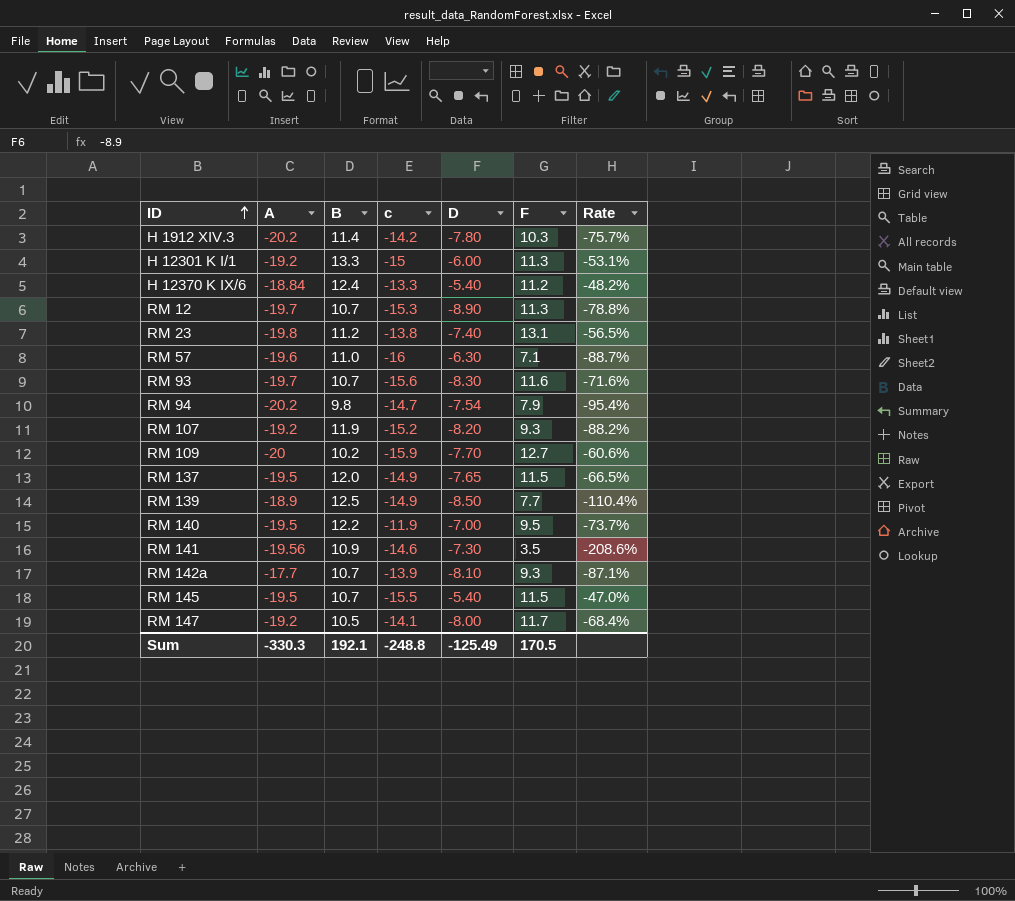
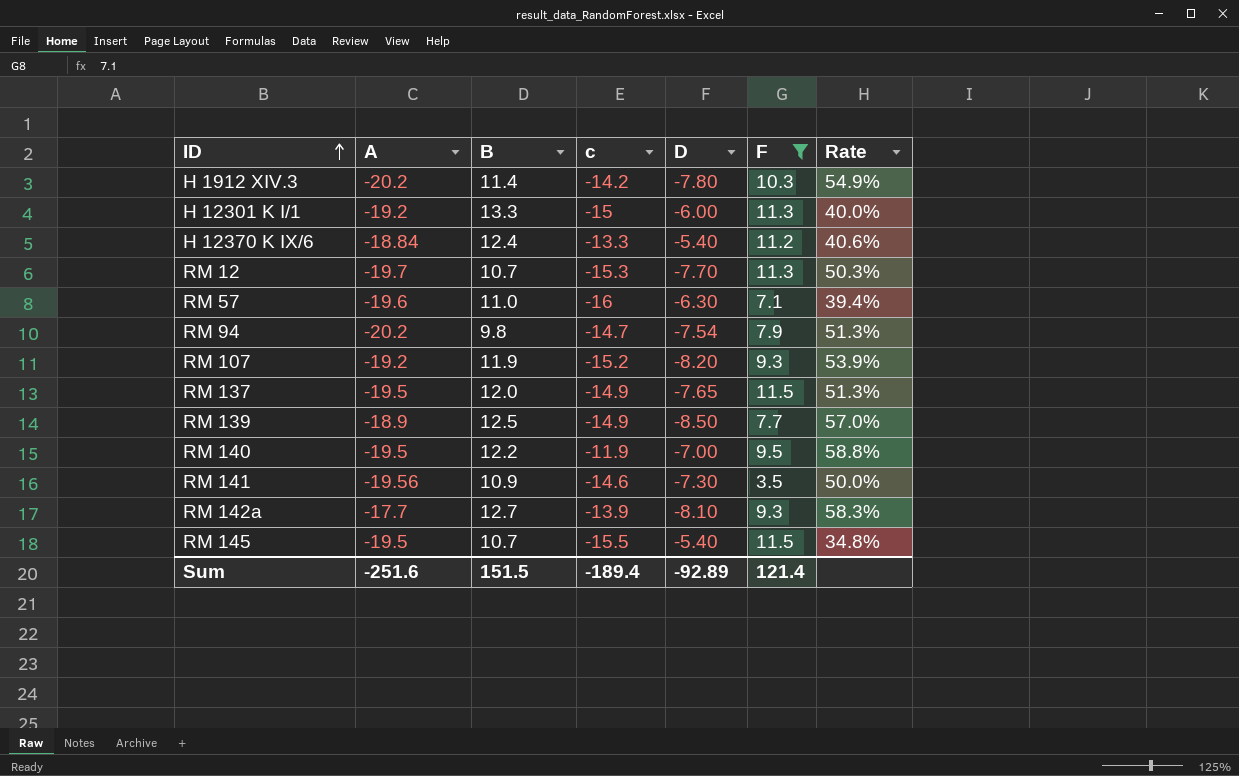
filter: none -> F <= 11.5
column Rate | formula: [D] / [F] -> [D] / [c]
RM 12 | D: -8.90 -> -7.70
RM 142a | B: 10.7 -> 12.7
Sum | A: -330.3 -> -251.6
Sum | B: 192.1 -> 151.5
Sum | c: -248.8 -> -189.4
Sum | D: -125.49 -> -92.89
Sum | F: 170.5 -> 121.4

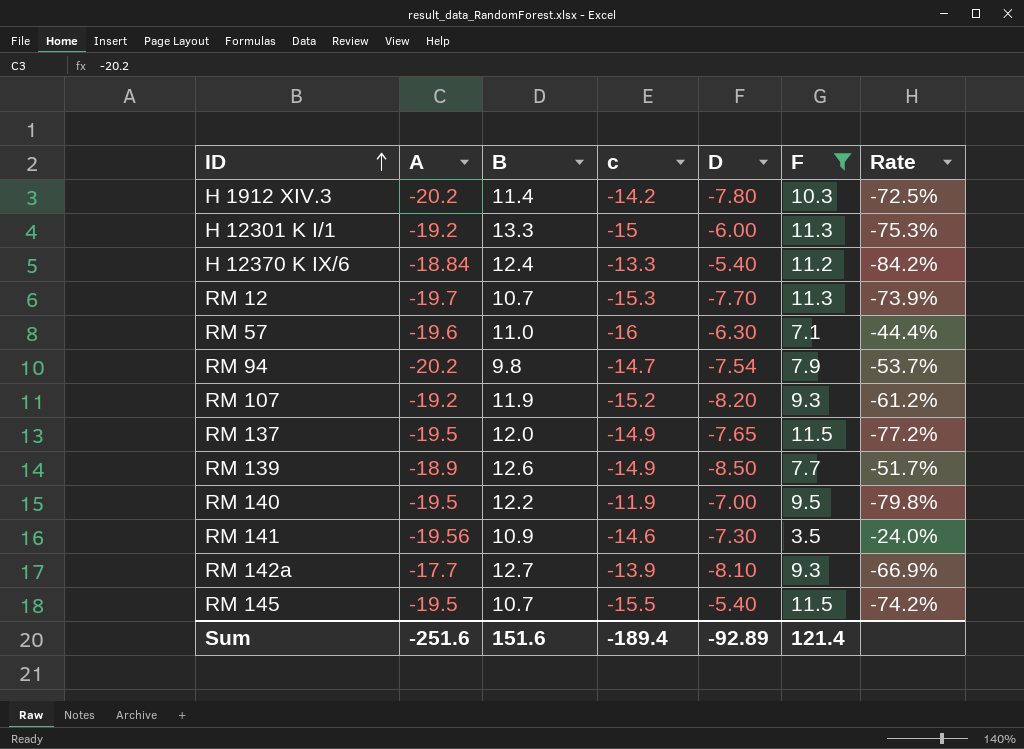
column Rate | formula: [D] / [c] -> [F] / [c]
RM 139 | B: 12.5 -> 12.6
Sum | B: 151.5 -> 151.6

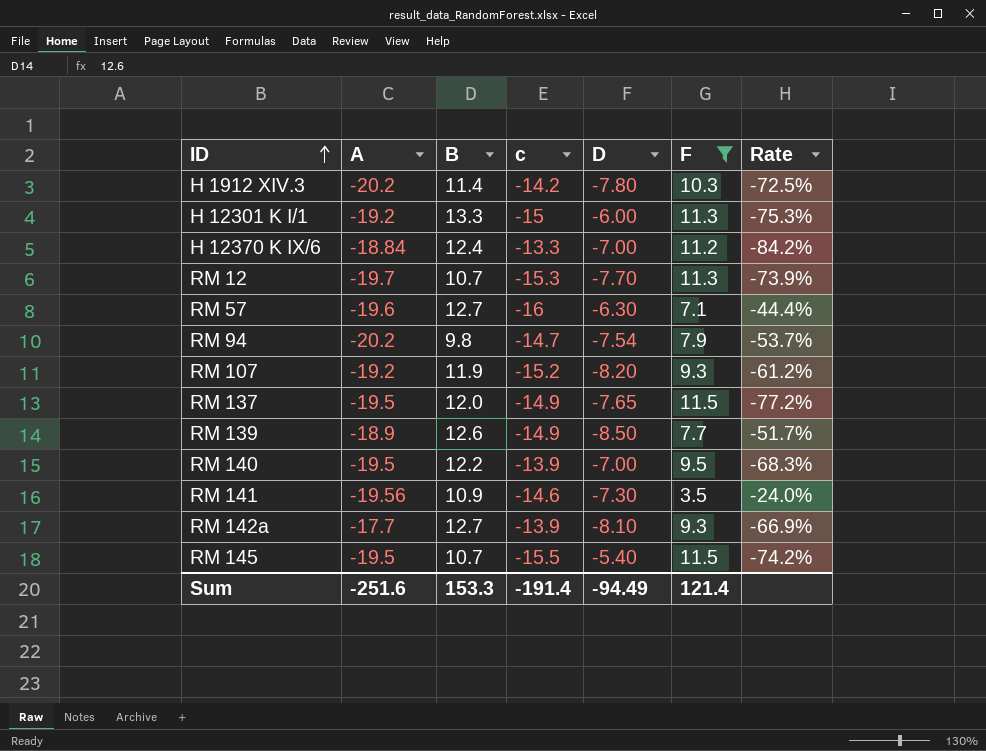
H 12370 K IX/6 | D: -5.40 -> -7.00
RM 57 | B: 11.0 -> 12.7
RM 140 | c: -11.9 -> -13.9
RM 140 | Rate: -79.8% -> -68.3%
Sum | B: 151.6 -> 153.3
Sum | c: -189.4 -> -191.4
Sum | D: -92.89 -> -94.49

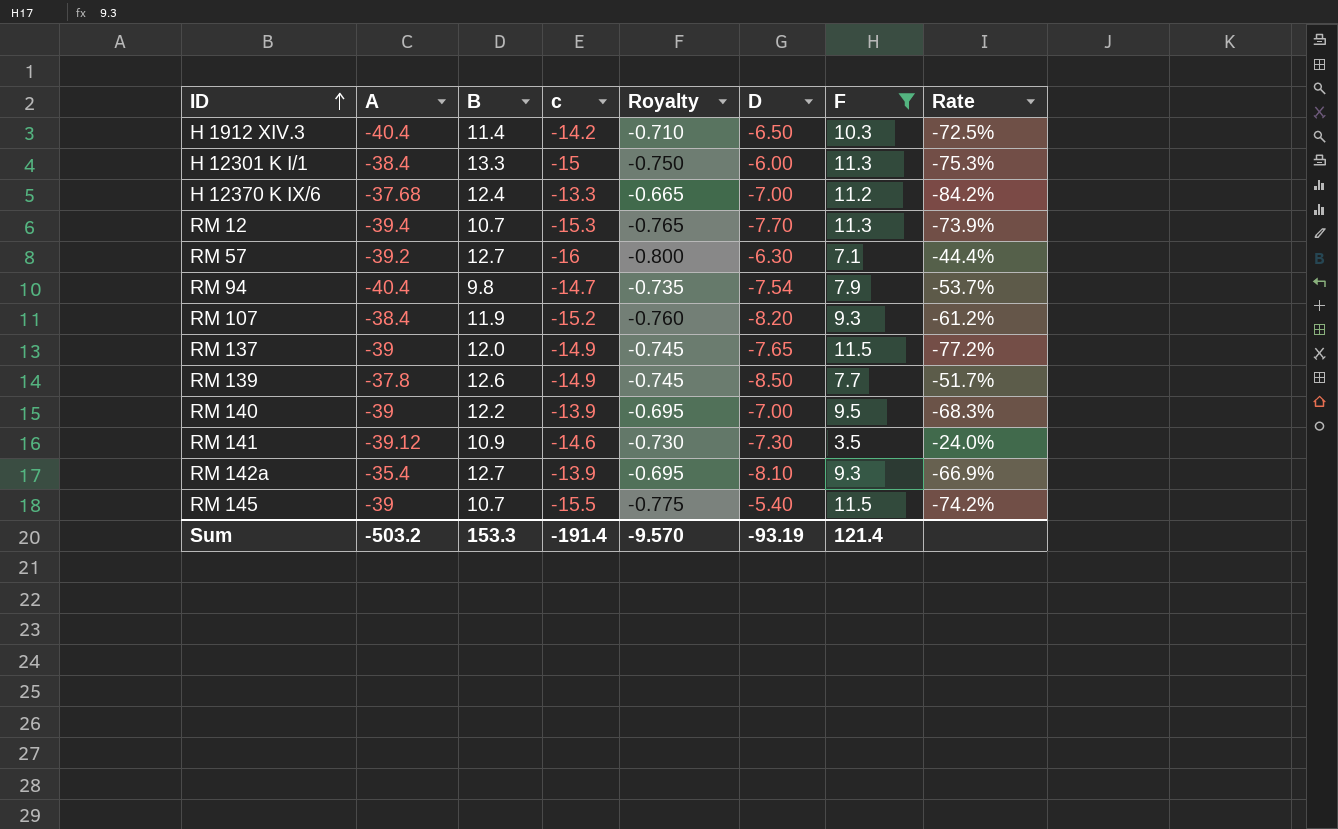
column Royalty | formula: none -> [c] * 0.05
H 1912 XIV.3 | A: -20.2 -> -40.4
H 1912 XIV.3 | D: -7.80 -> -6.50
H 12301 K I/1 | A: -19.2 -> -38.4
H 12370 K IX/6 | A: -18.84 -> -37.68
RM 12 | A: -19.7 -> -39.4
RM 57 | A: -19.6 -> -39.2
RM 94 | A: -20.2 -> -40.4
RM 107 | A: -19.2 -> -38.4
RM 137 | A: -19.5 -> -39
RM 139 | A: -18.9 -> -37.8
RM 140 | A: -19.5 -> -39
RM 141 | A: -19.56 -> -39.12
RM 142a | A: -17.7 -> -35.4
RM 145 | A: -19.5 -> -39
Sum | A: -251.6 -> -503.2
Sum | D: -94.49 -> -93.19

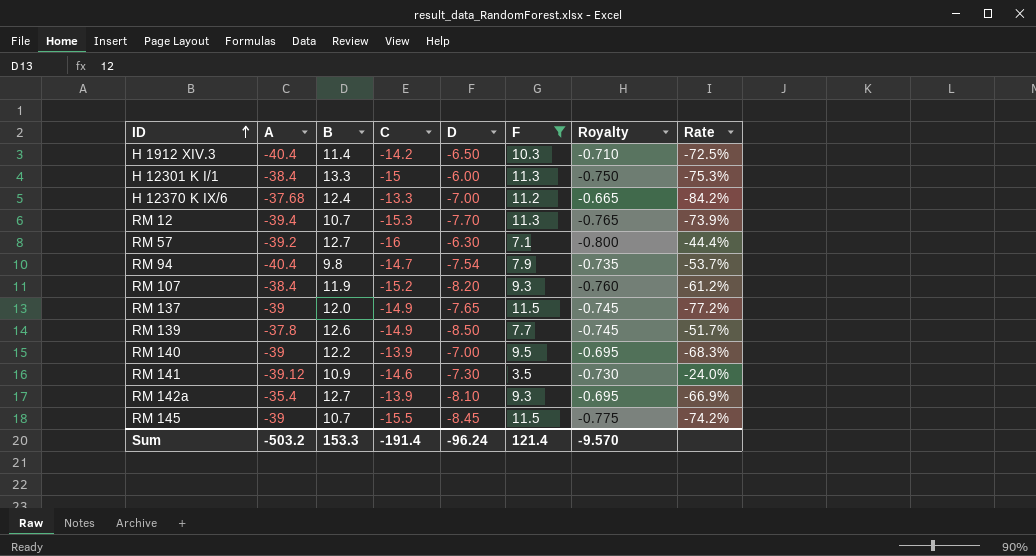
column name: c -> C
column Royalty | position: 5 -> 7
RM 145 | D: -5.40 -> -8.45
Sum | D: -93.19 -> -96.24

